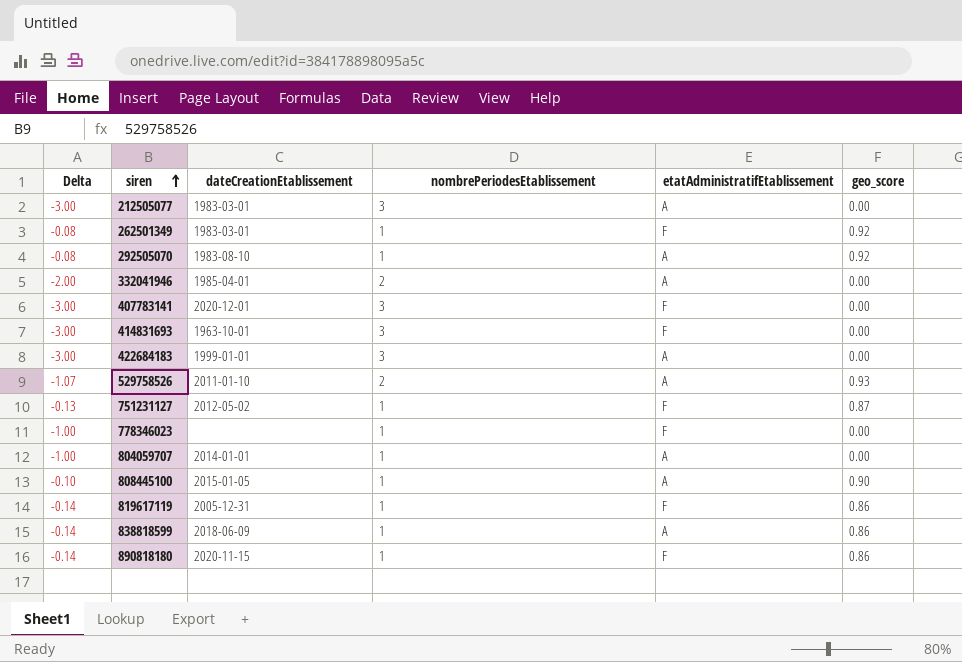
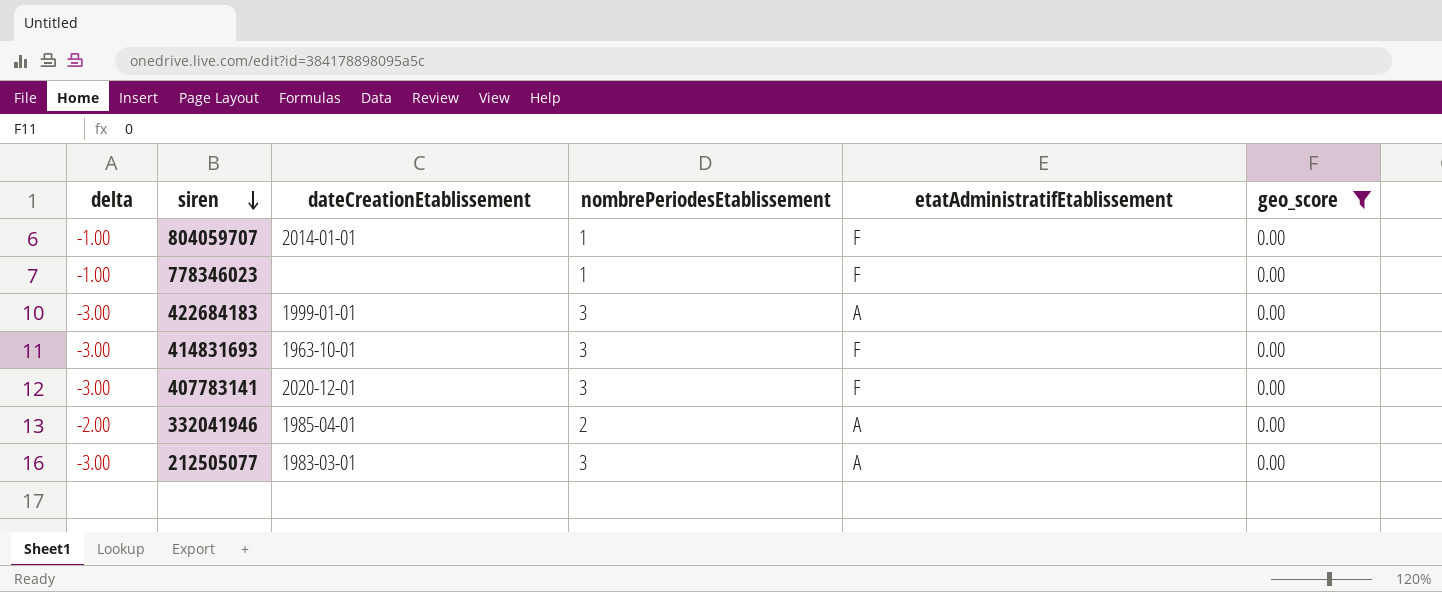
filter: none -> geo_score = 0.00
row order: siren ascending -> siren descending
column name: Delta -> delta
804059707 | etatAdministratifEtablissement: A -> F

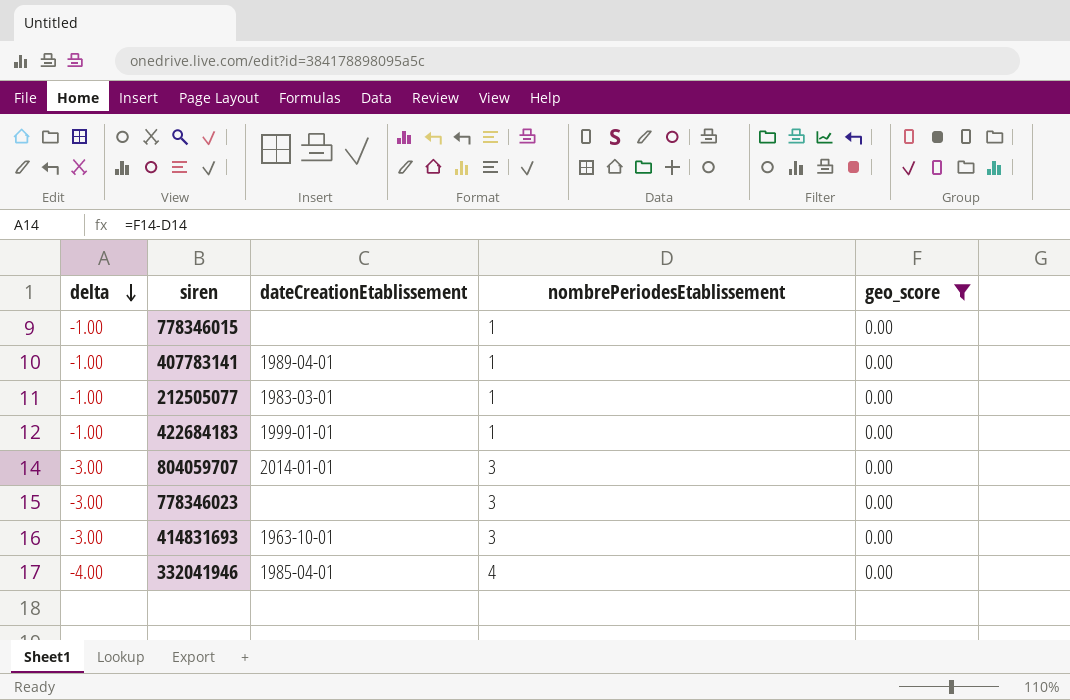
row order: siren descending -> delta descending
column etatAdministratifEtablissement | position: 5 -> none
row 778346015: none -> -1.00 | none | 1 | 0.00
407783141 | delta: -3.00 -> -1.00
407783141 | dateCreationEtablissement: 2020-12-01 -> 1989-04-01
407783141 | nombrePeriodesEtablissement: 3 -> 1
212505077 | delta: -3.00 -> -1.00
212505077 | nombrePeriodesEtablissement: 3 -> 1
422684183 | delta: -3.00 -> -1.00
422684183 | nombrePeriodesEtablissement: 3 -> 1
804059707 | delta: -1.00 -> -3.00
804059707 | nombrePeriodesEtablissement: 1 -> 3
778346023 | delta: -1.00 -> -3.00
778346023 | nombrePeriodesEtablissement: 1 -> 3
332041946 | delta: -2.00 -> -4.00
332041946 | nombrePeriodesEtablissement: 2 -> 4

